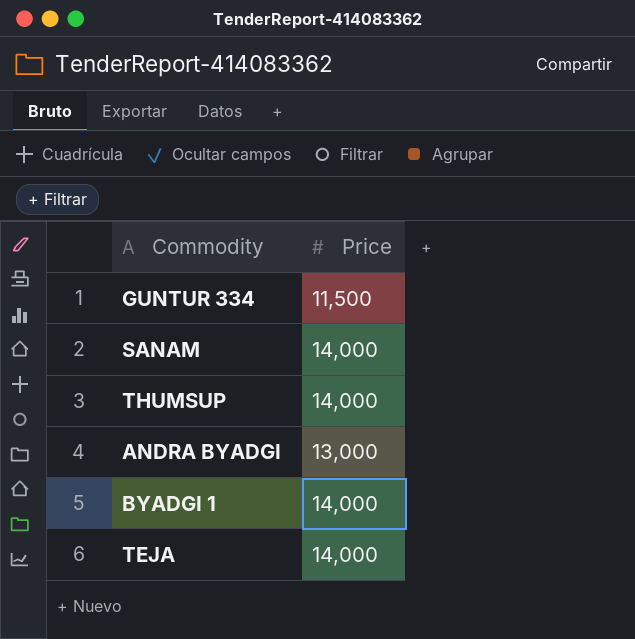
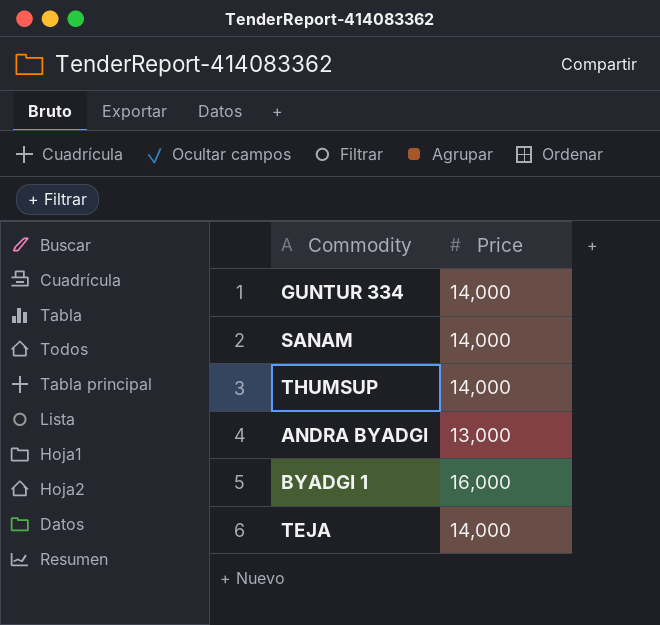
GUNTUR 334 | Price: 11,500 -> 14,000
BYADGI 1 | Price: 14,000 -> 16,000

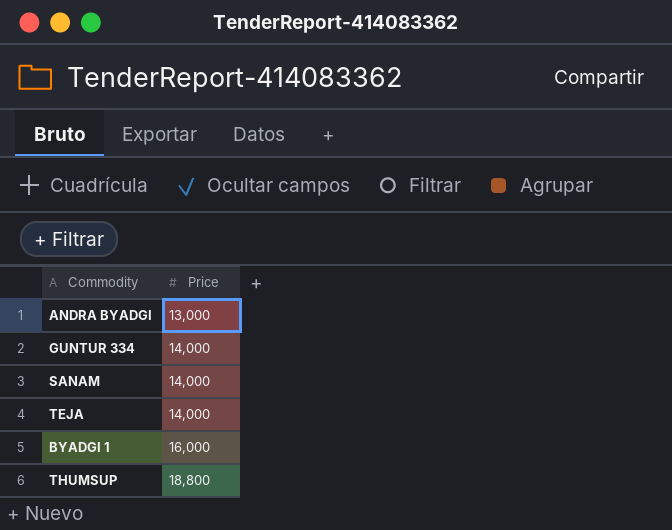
row order: none -> Price ascending
THUMSUP | Price: 14,000 -> 18,800

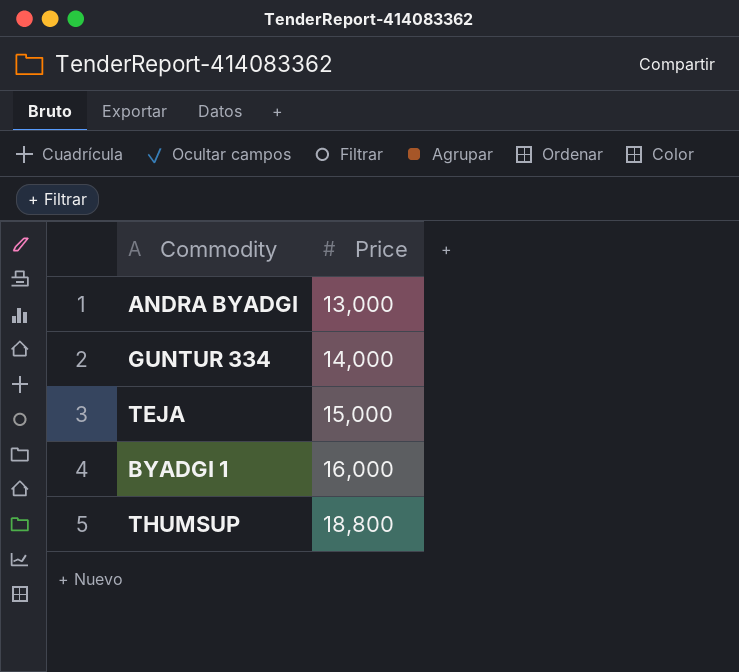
row SANAM: 14,000 -> none
TEJA | Price: 14,000 -> 15,000

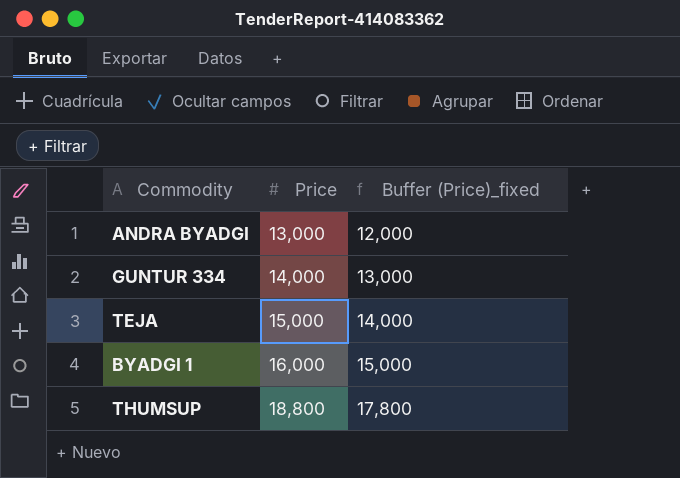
column Buffer (Price)_fixed | formula: none -> [Price] - 1000

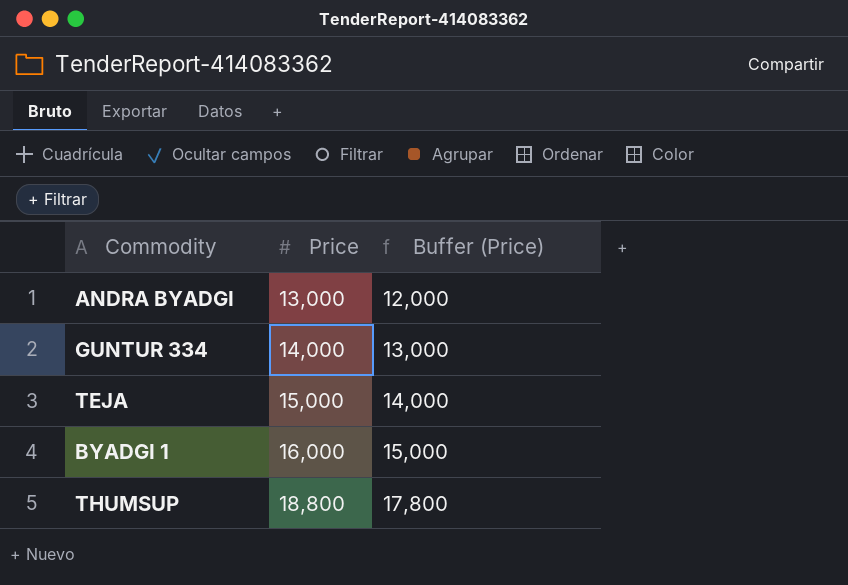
column name: Buffer (Price)_fixed -> Buffer (Price)

